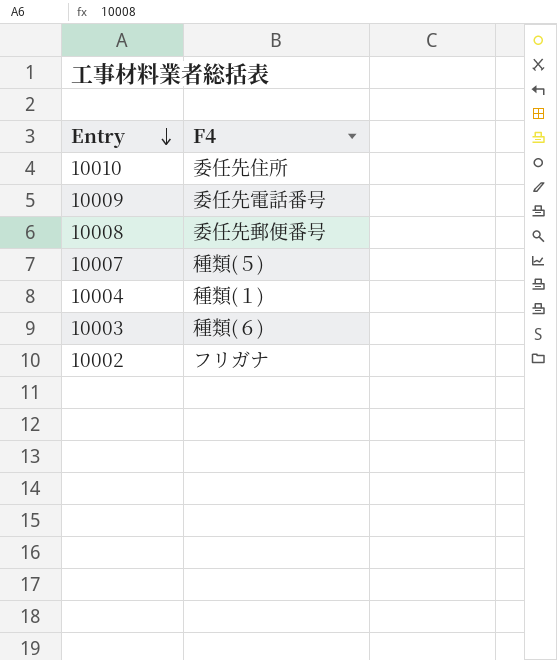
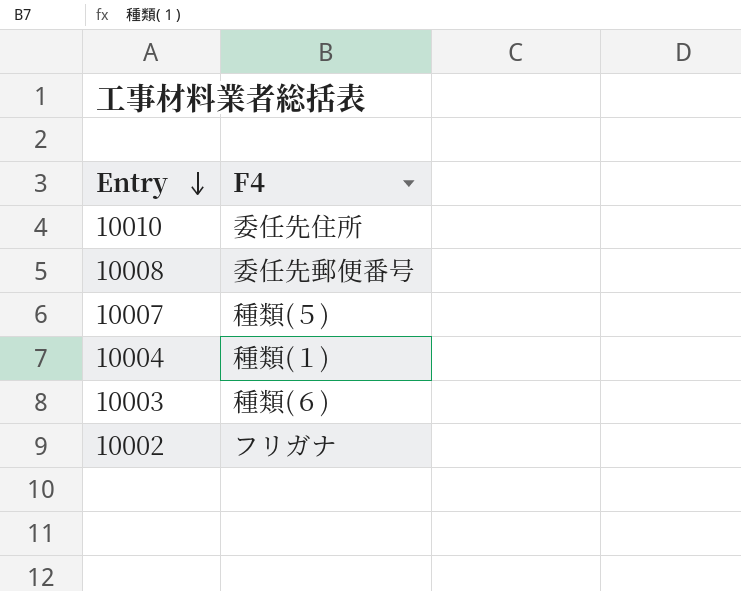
row 10009: 委任先電話番号 -> none

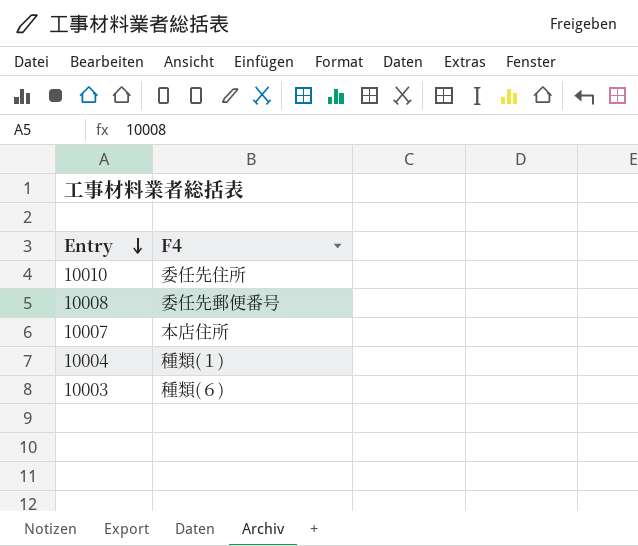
row 10002: フリガナ -> none
10007 | F4: 種類(５) -> 本店住所

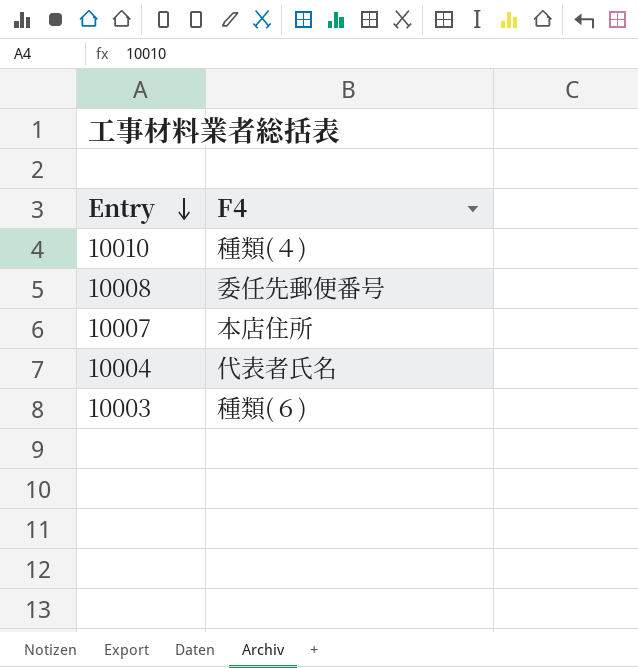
10010 | F4: 委任先住所 -> 種類(４)
10004 | F4: 種類(１) -> 代表者氏名

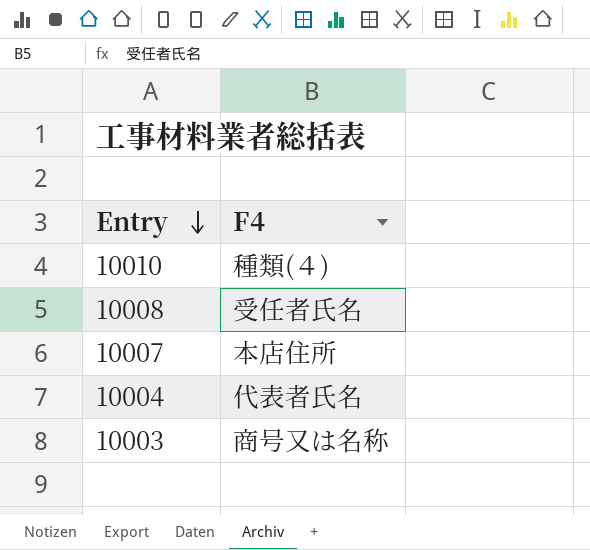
10008 | F4: 委任先郵便番号 -> 受任者氏名
10003 | F4: 種類(６) -> 商号又は名称

